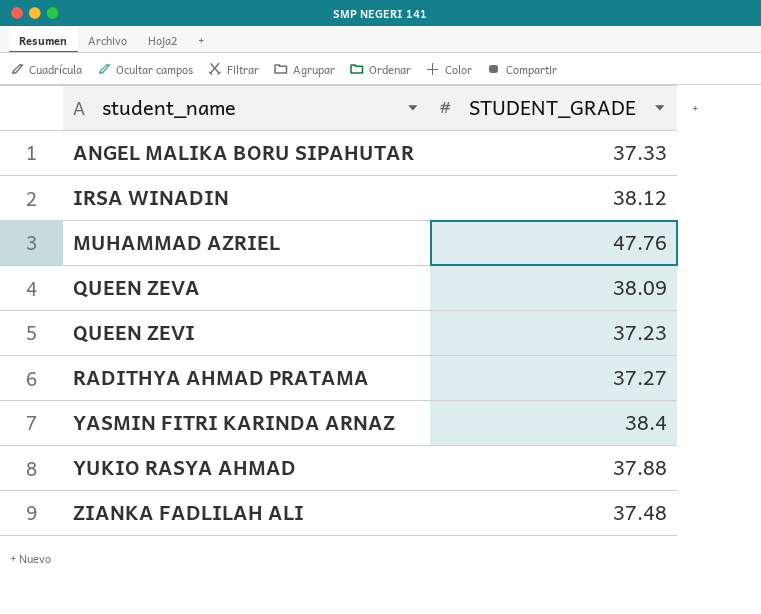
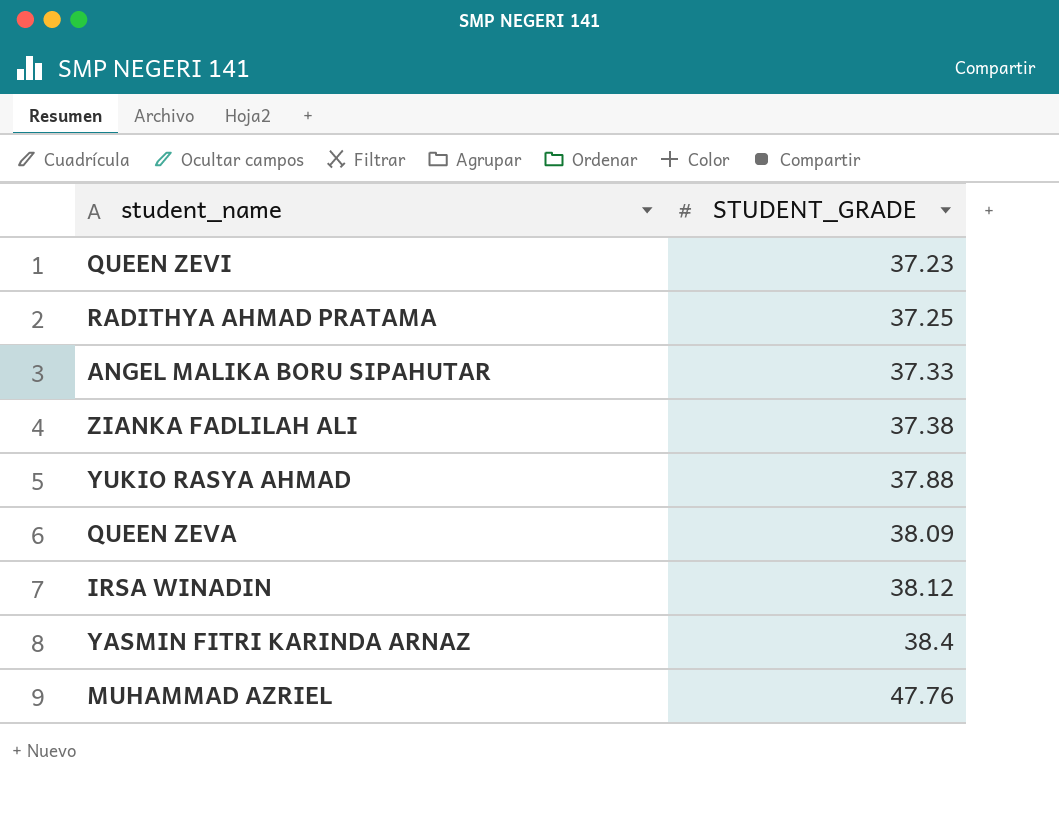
row order: student_name ascending -> STUDENT_GRADE ascending
RADITHYA AHMAD PRATAMA | STUDENT_GRADE: 37.27 -> 37.25
ZIANKA FADLILAH ALI | STUDENT_GRADE: 37.48 -> 37.38

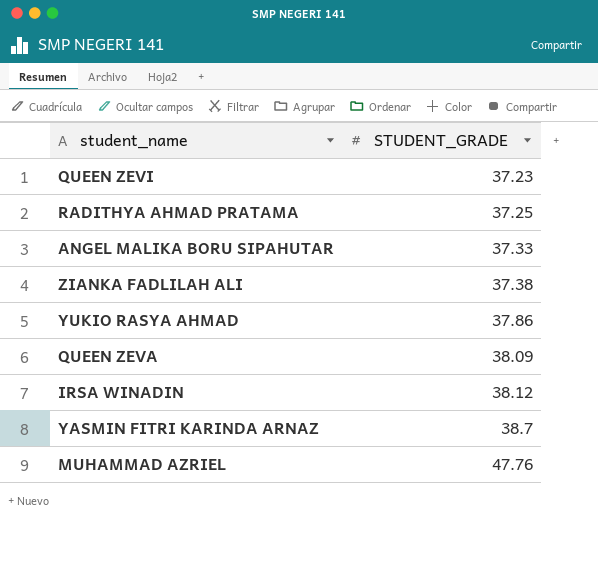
YUKIO RASYA AHMAD | STUDENT_GRADE: 37.88 -> 37.86
YASMIN FITRI KARINDA ARNAZ | STUDENT_GRADE: 38.4 -> 38.7

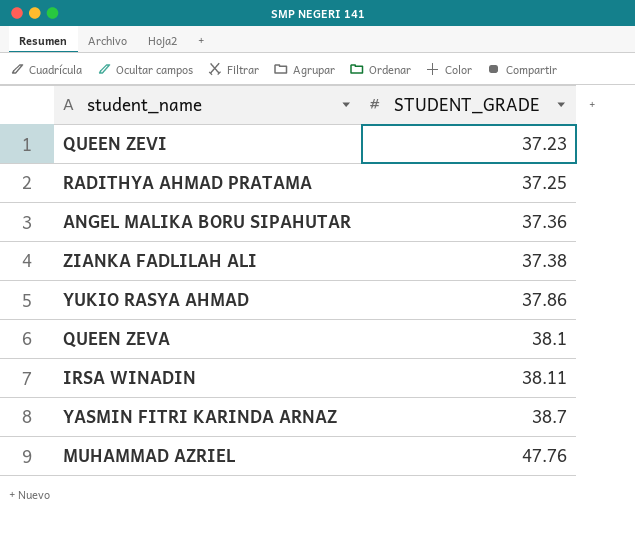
ANGEL MALIKA BORU SIPAHUTAR | STUDENT_GRADE: 37.33 -> 37.36
QUEEN ZEVA | STUDENT_GRADE: 38.09 -> 38.1
IRSA WINADIN | STUDENT_GRADE: 38.12 -> 38.11

